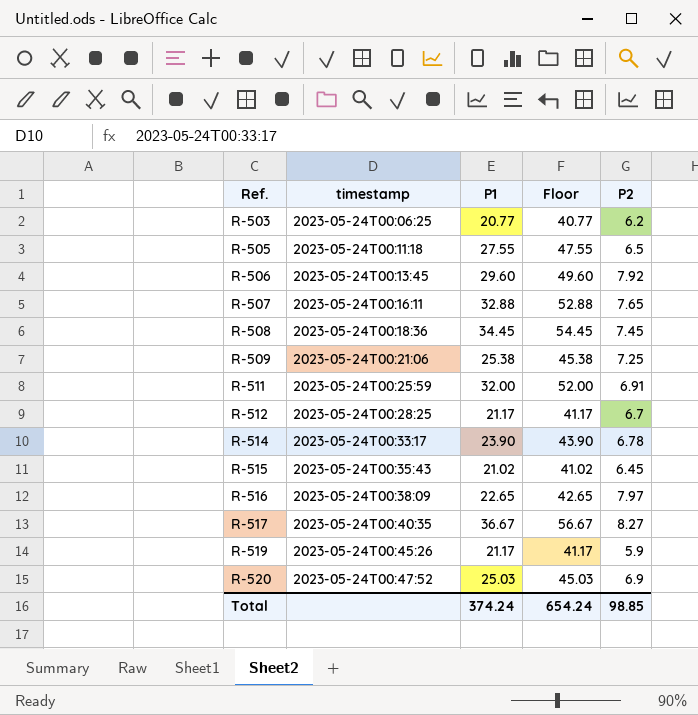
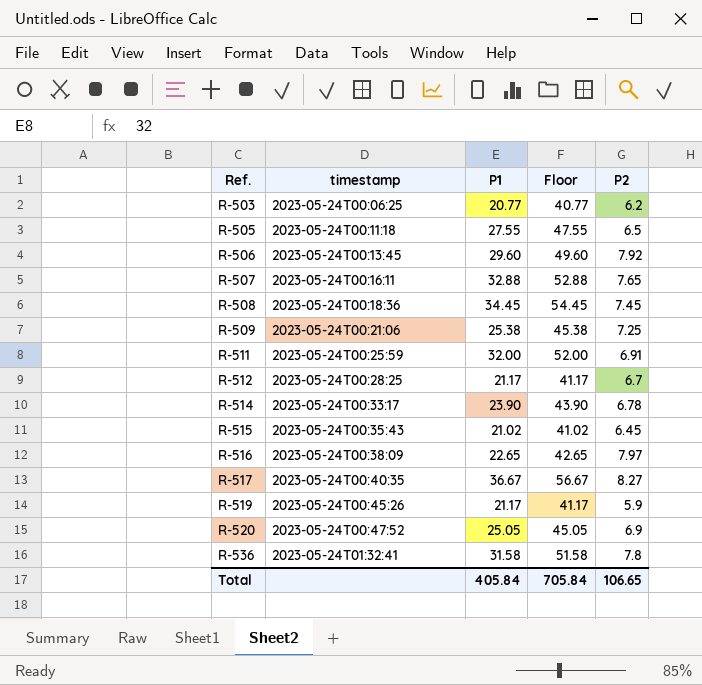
R-520 | P1: 25.03 -> 25.05
R-520 | Floor: 45.03 -> 45.05
row R-536: none -> 2023-05-24T01:32:41 | 31.58 | 51.58 | 7.8
Total | P1: 374.24 -> 405.84
Total | Floor: 654.24 -> 705.84
Total | P2: 98.85 -> 106.65

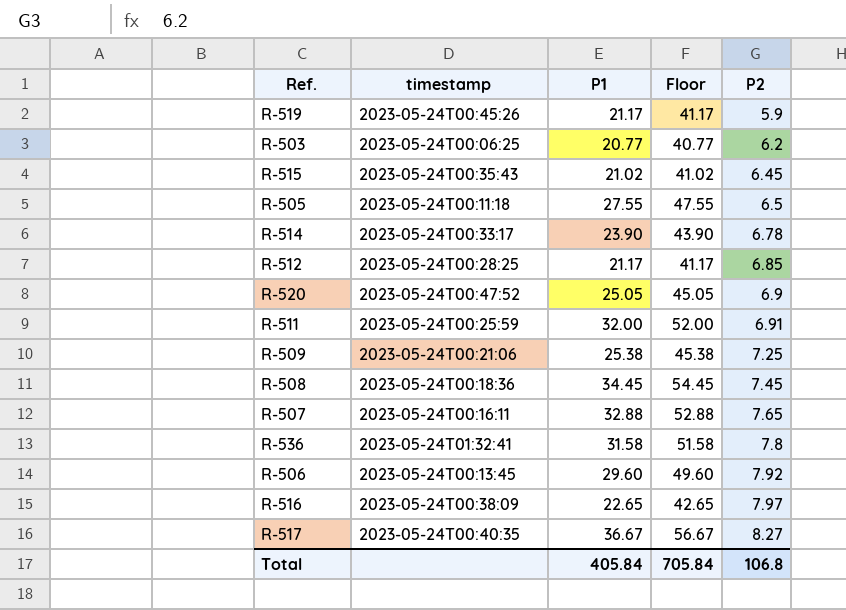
row order: Ref. ascending -> P2 ascending
R-512 | P2: 6.7 -> 6.85
Total | P2: 106.65 -> 106.8

